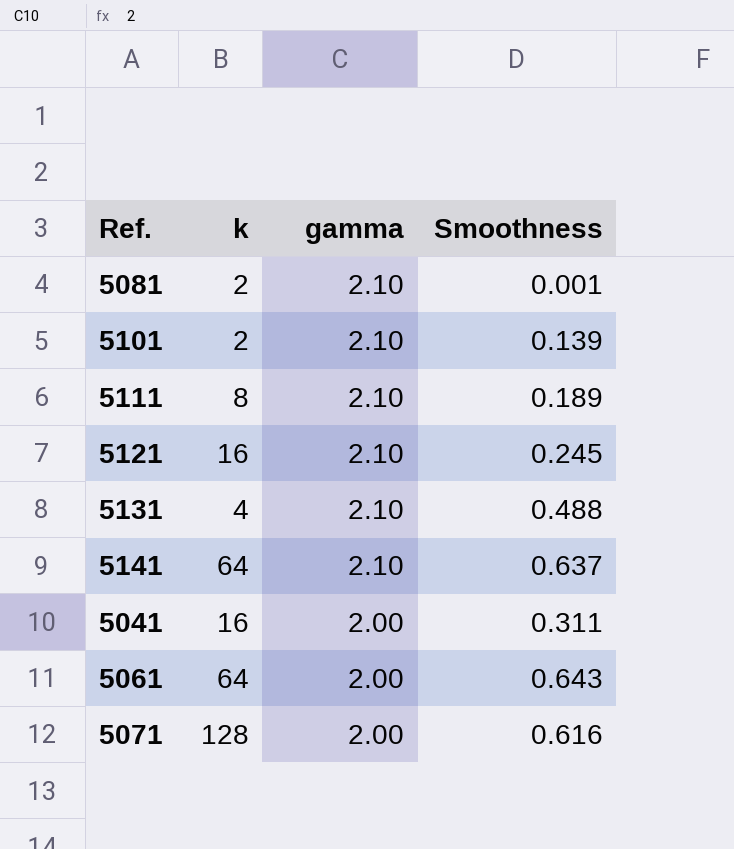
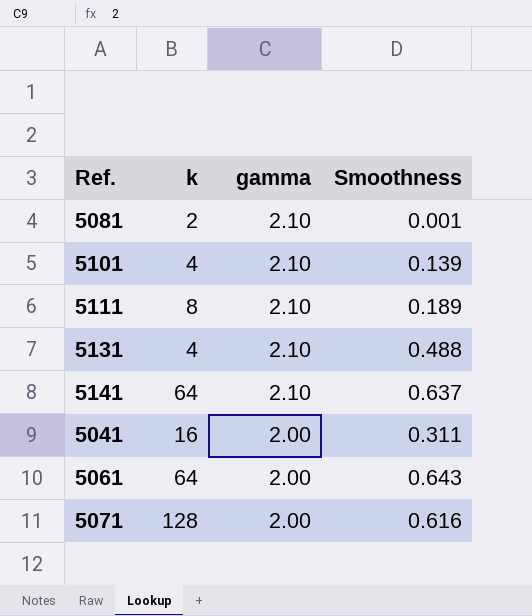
row 5121: 16 | 2.10 | 0.245 -> none
5101 | k: 2 -> 4

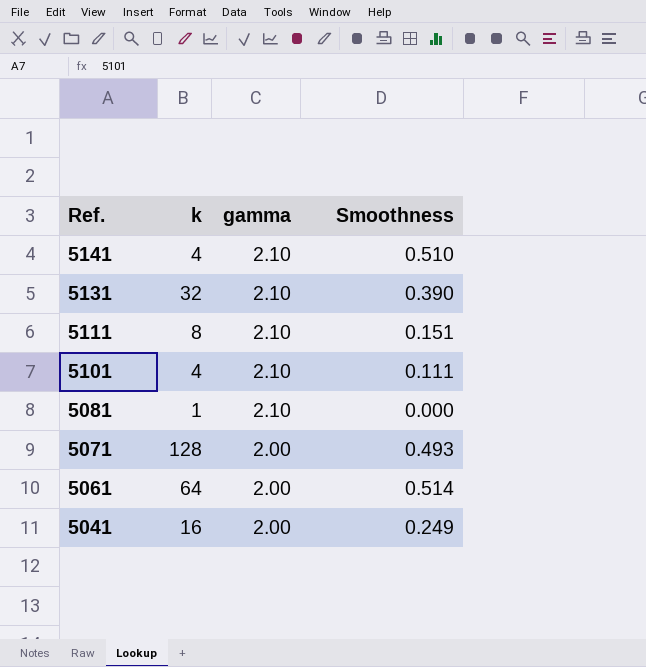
row order: gamma descending -> Ref. descending
5141 | k: 64 -> 4
5141 | Smoothness: 0.637 -> 0.510
5131 | k: 4 -> 32
5131 | Smoothness: 0.488 -> 0.390
5111 | Smoothness: 0.189 -> 0.151
5101 | Smoothness: 0.139 -> 0.111
5081 | k: 2 -> 1
5081 | Smoothness: 0.001 -> 0.000
5071 | Smoothness: 0.616 -> 0.493
5061 | Smoothness: 0.643 -> 0.514
5041 | Smoothness: 0.311 -> 0.249

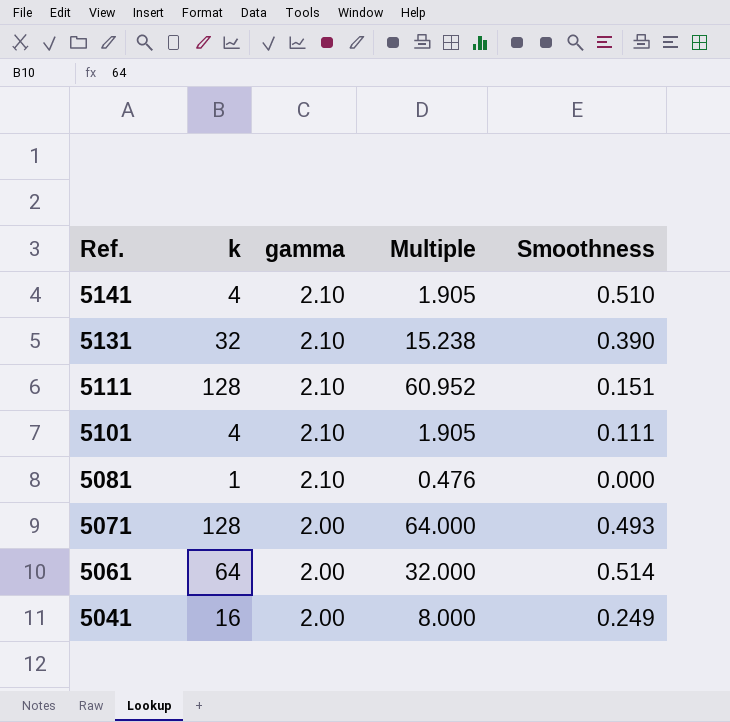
column Multiple | formula: none -> [k] / [gamma]
5111 | k: 8 -> 128

